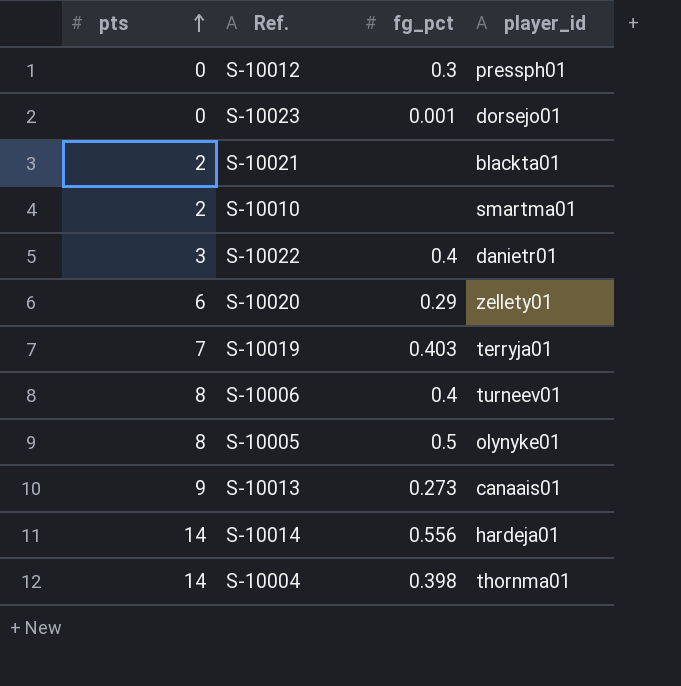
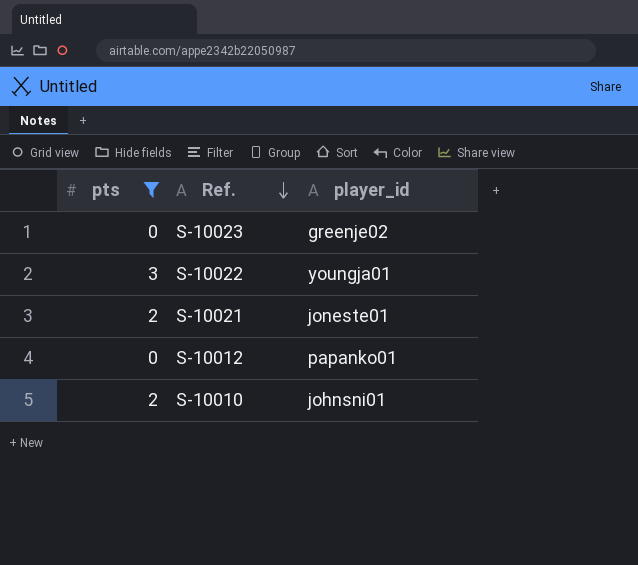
filter: none -> pts <= 3
row order: pts ascending -> Ref. descending
column fg_pct | position: 3 -> none
S-10023 | player_id: dorsejo01 -> greenje02
S-10022 | player_id: danietr01 -> youngja01
S-10021 | player_id: blackta01 -> joneste01
S-10012 | player_id: pressph01 -> papanko01
S-10010 | player_id: smartma01 -> johnsni01

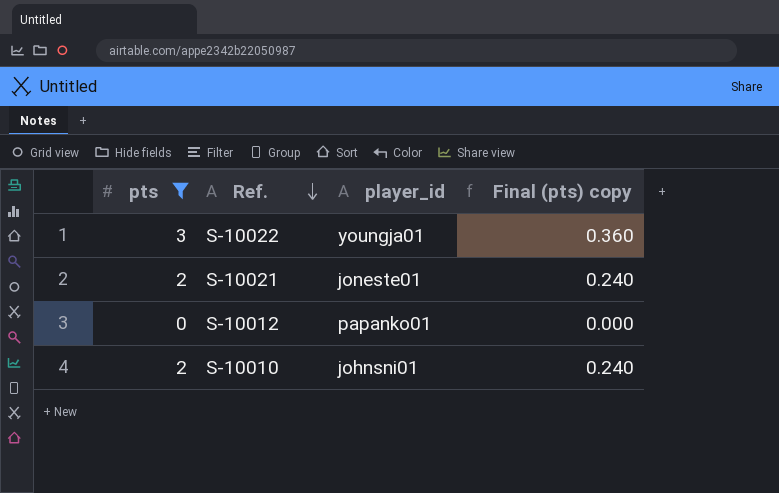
column Final (pts) copy | formula: none -> [pts] * 0.12
row S-10023: 0 | greenje02 -> none

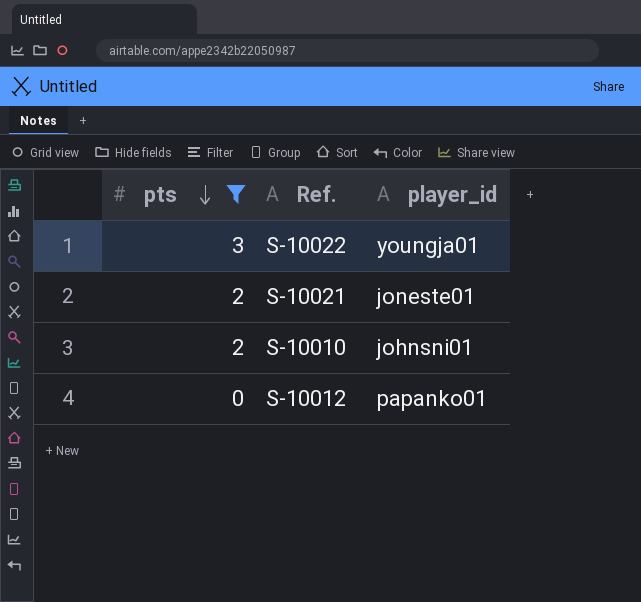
row order: Ref. descending -> pts descending
column Final (pts) copy | formula: [pts] * 0.12 -> none

